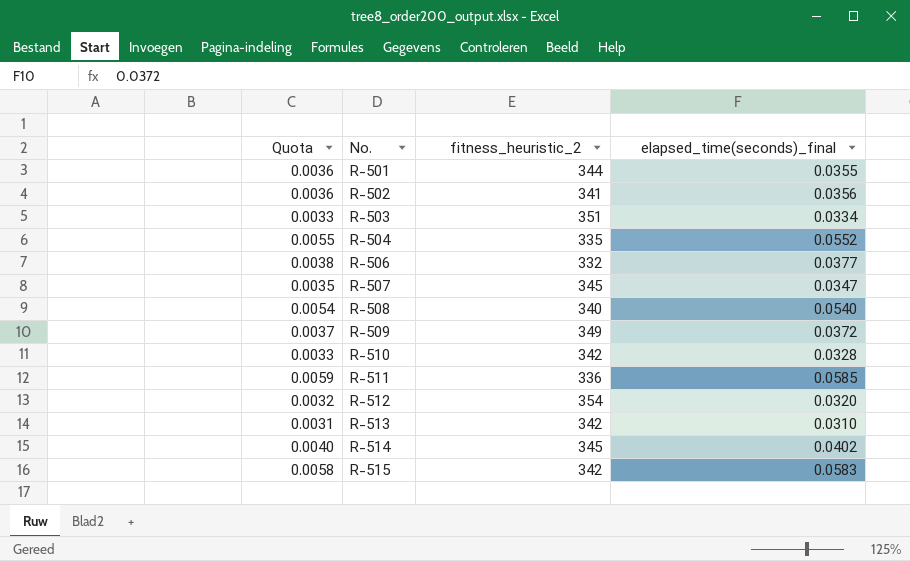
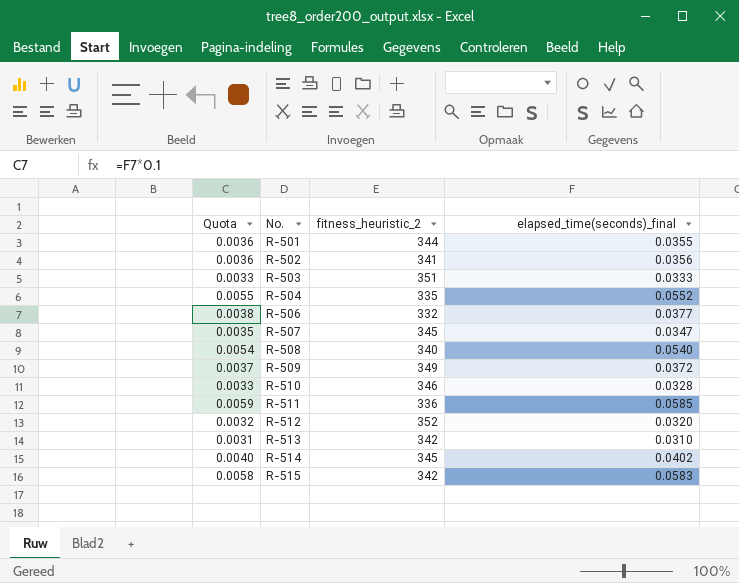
R-503 | elapsed_time(seconds)_final: 0.0334 -> 0.0333
R-510 | fitness_heuristic_2: 342 -> 346
R-512 | fitness_heuristic_2: 354 -> 352

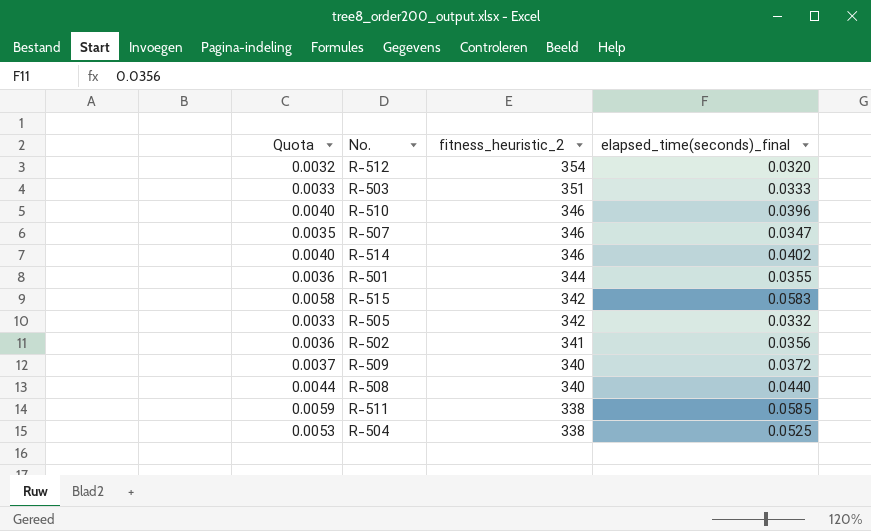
row order: No. ascending -> fitness_heuristic_2 descending
row R-506: 0.0038 | 332 | 0.0377 -> none
row R-513: 0.0031 | 342 | 0.0310 -> none
R-512 | fitness_heuristic_2: 352 -> 354
R-510 | Quota: 0.0033 -> 0.0040
R-510 | elapsed_time(seconds)_final: 0.0328 -> 0.0396
R-507 | fitness_heuristic_2: 345 -> 346
R-514 | fitness_heuristic_2: 345 -> 346
row R-505: none -> 0.0033 | 342 | 0.0332
R-509 | fitness_heuristic_2: 349 -> 340
R-508 | Quota: 0.0054 -> 0.0044
R-508 | elapsed_time(seconds)_final: 0.0540 -> 0.0440
R-511 | fitness_heuristic_2: 336 -> 338
R-504 | Quota: 0.0055 -> 0.0053
R-504 | fitness_heuristic_2: 335 -> 338
R-504 | elapsed_time(seconds)_final: 0.0552 -> 0.0525

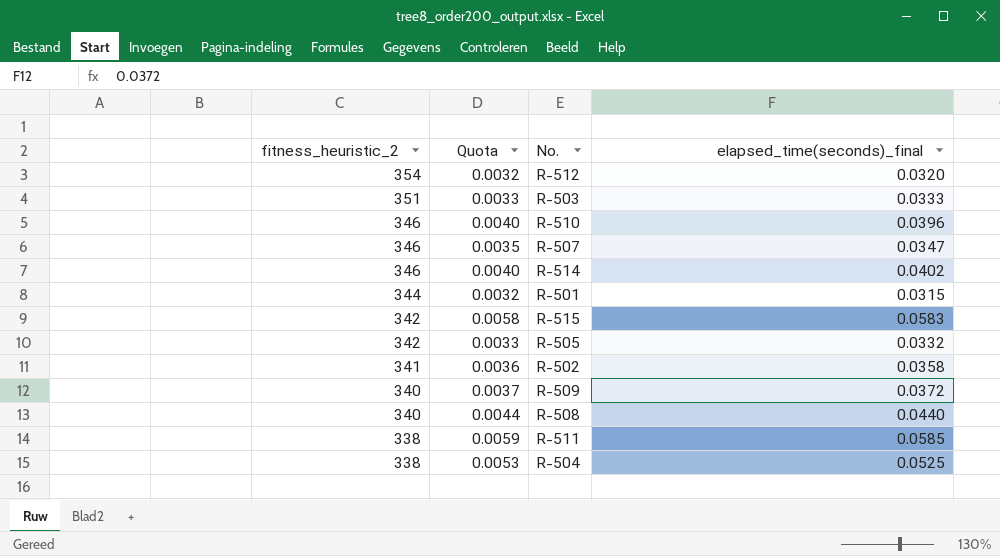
column fitness_heuristic_2 | position: 3 -> 1
R-501 | Quota: 0.0036 -> 0.0032
R-501 | elapsed_time(seconds)_final: 0.0355 -> 0.0315
R-502 | elapsed_time(seconds)_final: 0.0356 -> 0.0358

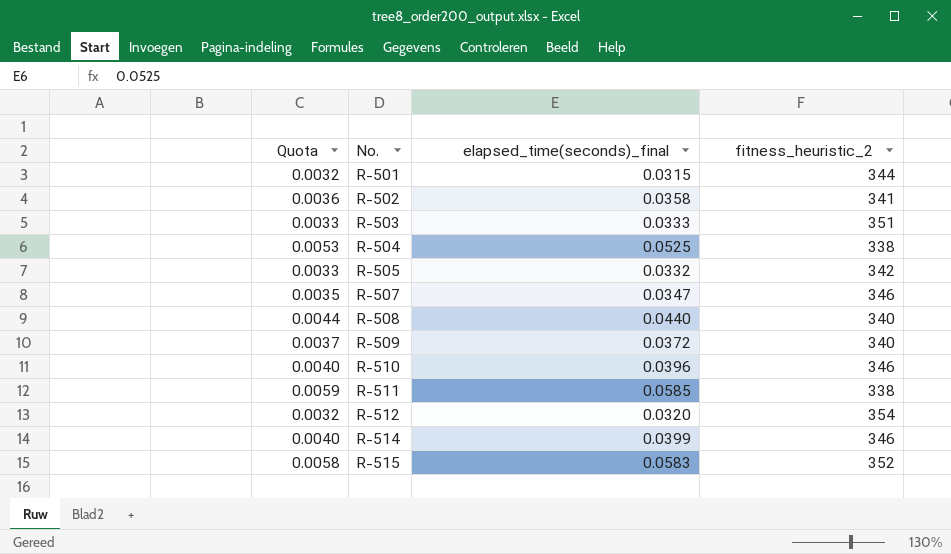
row order: fitness_heuristic_2 descending -> No. ascending
column fitness_heuristic_2 | position: 1 -> 4
R-514 | elapsed_time(seconds)_final: 0.0402 -> 0.0399
R-515 | fitness_heuristic_2: 342 -> 352

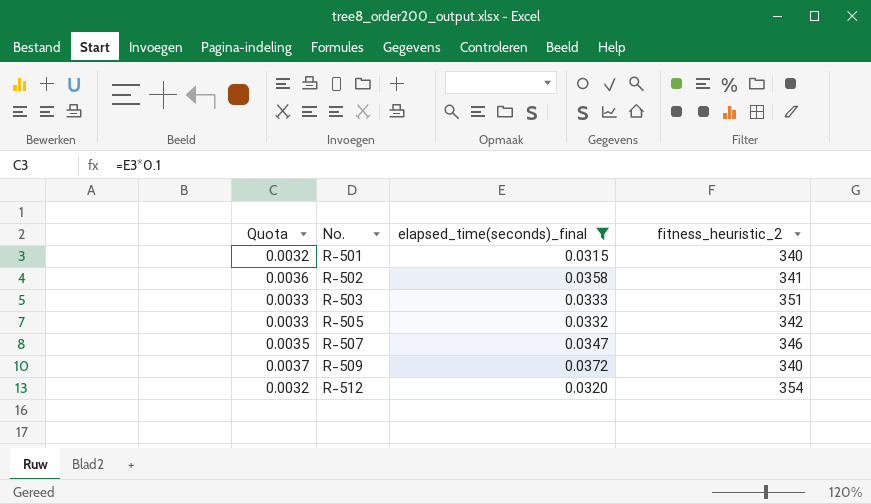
filter: none -> elapsed_time(seconds)_final <= 0.0372
R-501 | fitness_heuristic_2: 344 -> 340

